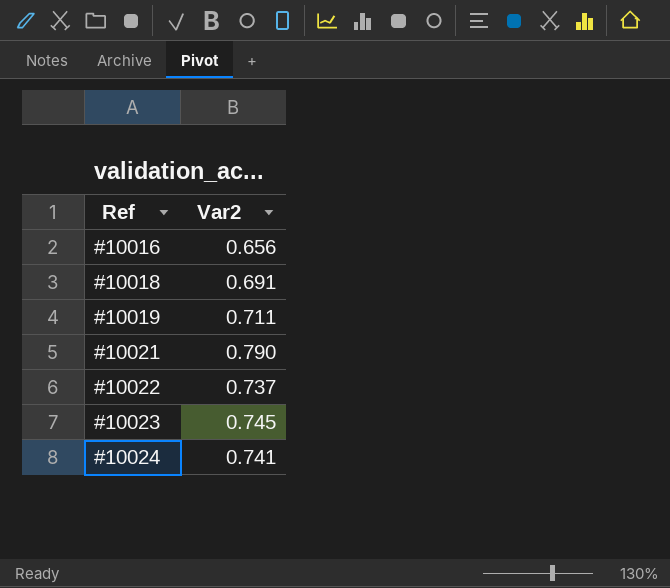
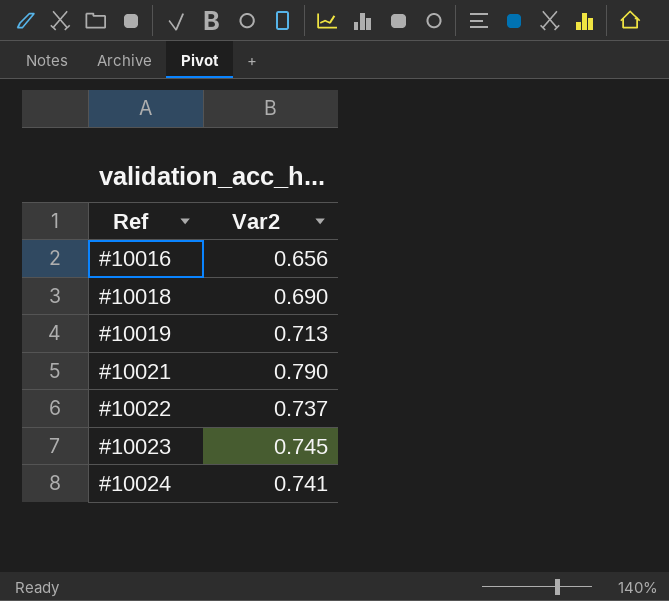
#10018 | Var2: 0.691 -> 0.690
#10019 | Var2: 0.711 -> 0.713

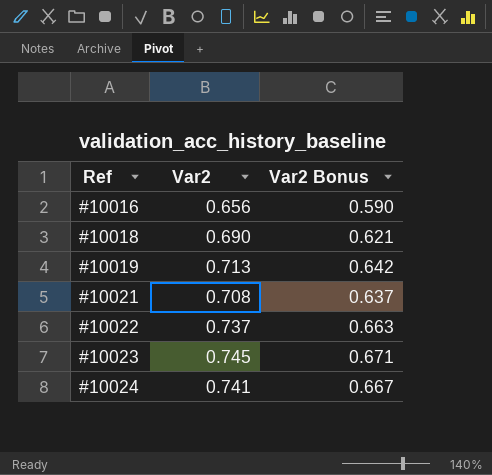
column Var2 Bonus | formula: none -> [Var2] * 0.9
#10021 | Var2: 0.790 -> 0.708

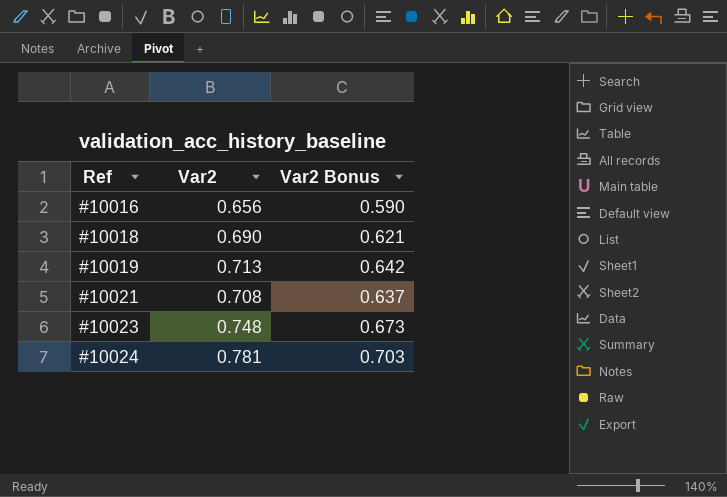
row #10022: 0.737 | 0.663 -> none
#10023 | Var2: 0.745 -> 0.748
#10023 | Var2 Bonus: 0.671 -> 0.673
#10024 | Var2: 0.741 -> 0.781
#10024 | Var2 Bonus: 0.667 -> 0.703

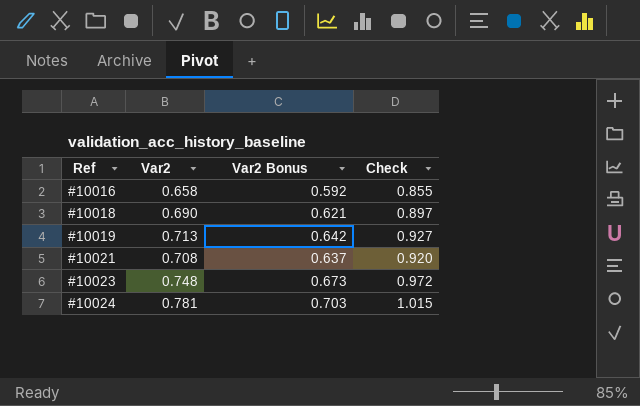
column Check | formula: none -> [Var2] * 1.3
#10016 | Var2: 0.656 -> 0.658
#10016 | Var2 Bonus: 0.590 -> 0.592

